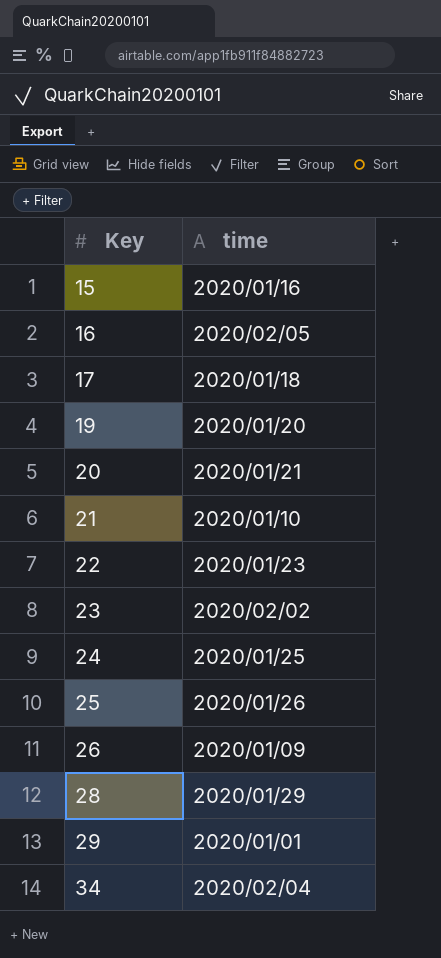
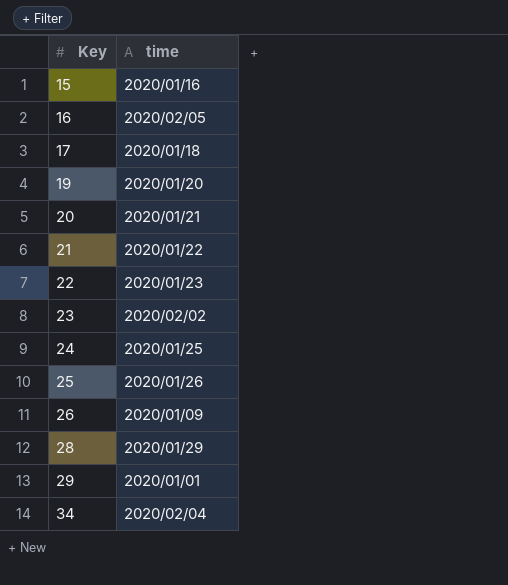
21 | time: 2020/01/10 -> 2020/01/22

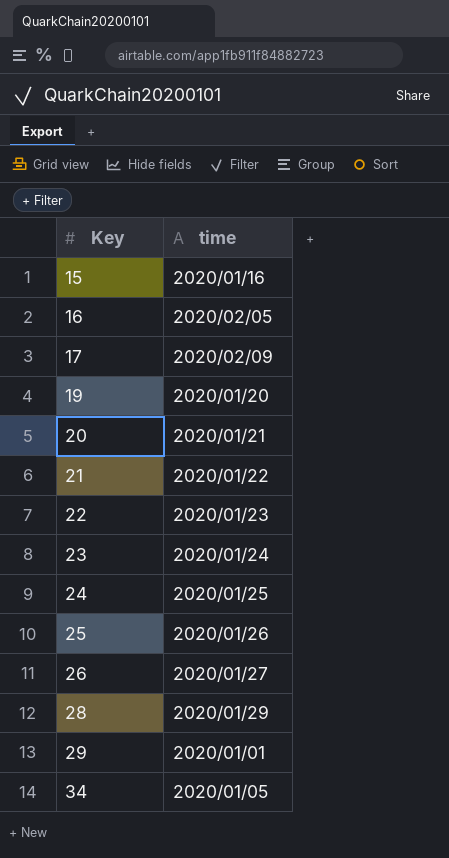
17 | time: 2020/01/18 -> 2020/02/09
23 | time: 2020/02/02 -> 2020/01/24
26 | time: 2020/01/09 -> 2020/01/27
34 | time: 2020/02/04 -> 2020/01/05

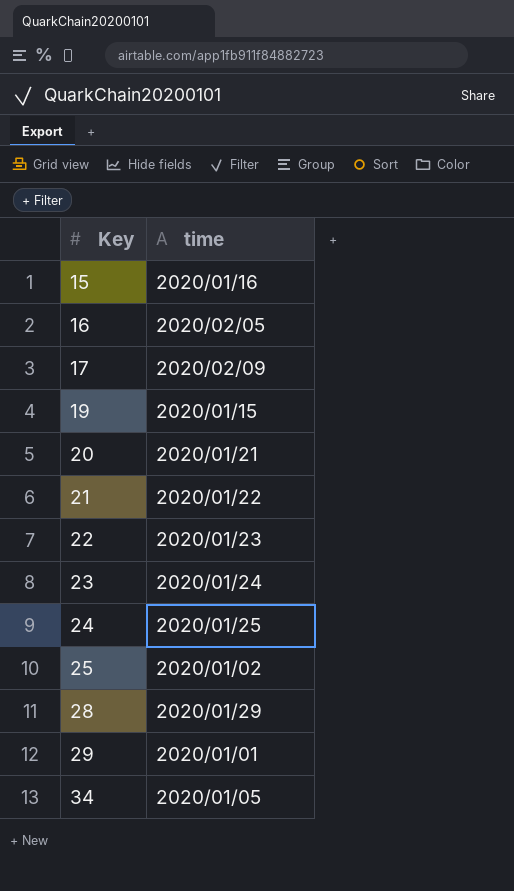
row 26: 2020/01/27 -> none
19 | time: 2020/01/20 -> 2020/01/15
25 | time: 2020/01/26 -> 2020/01/02

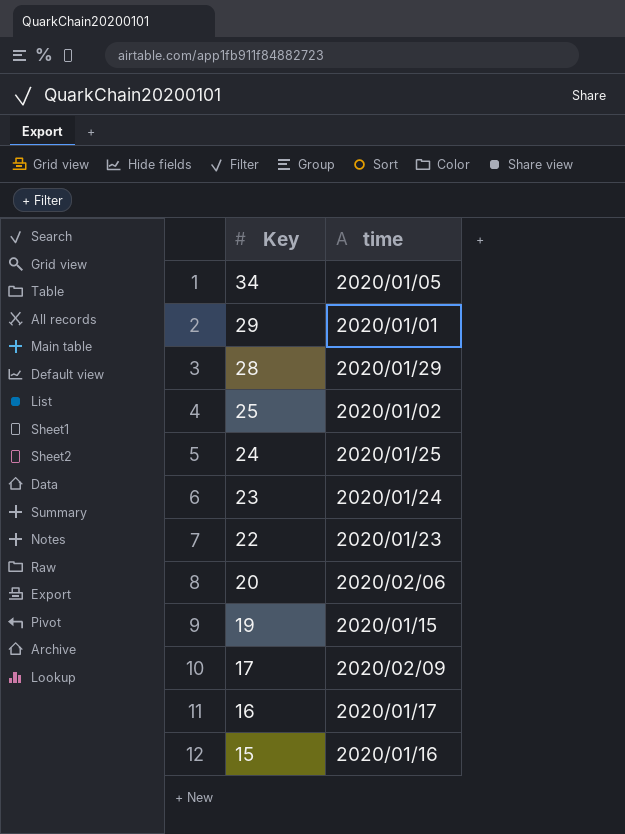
row order: Key ascending -> Key descending
row 21: 2020/01/22 -> none
20 | time: 2020/01/21 -> 2020/02/06
16 | time: 2020/02/05 -> 2020/01/17

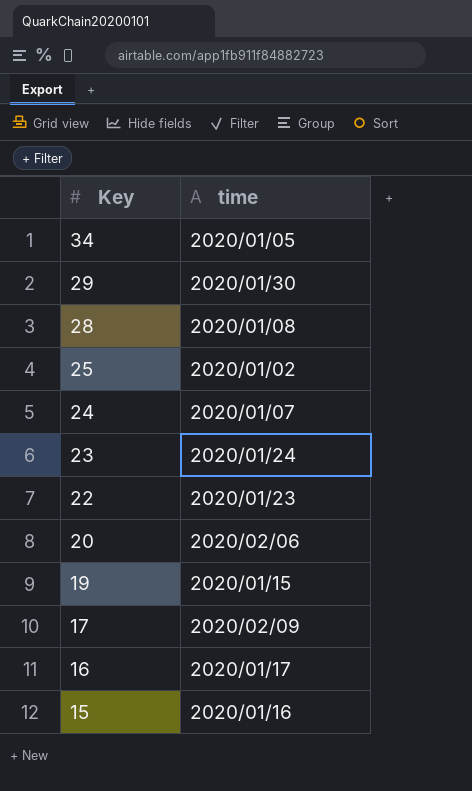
29 | time: 2020/01/01 -> 2020/01/30
28 | time: 2020/01/29 -> 2020/01/08
24 | time: 2020/01/25 -> 2020/01/07

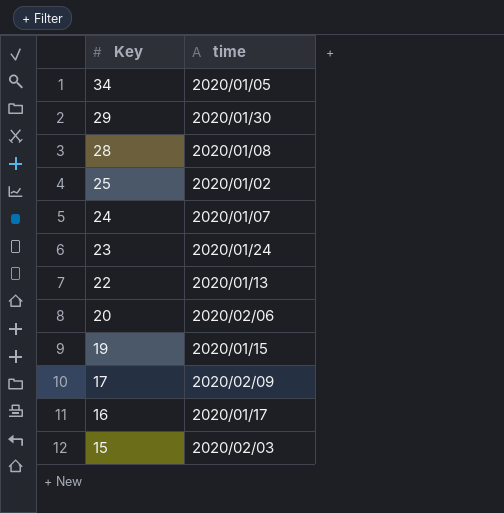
22 | time: 2020/01/23 -> 2020/01/13
15 | time: 2020/01/16 -> 2020/02/03

